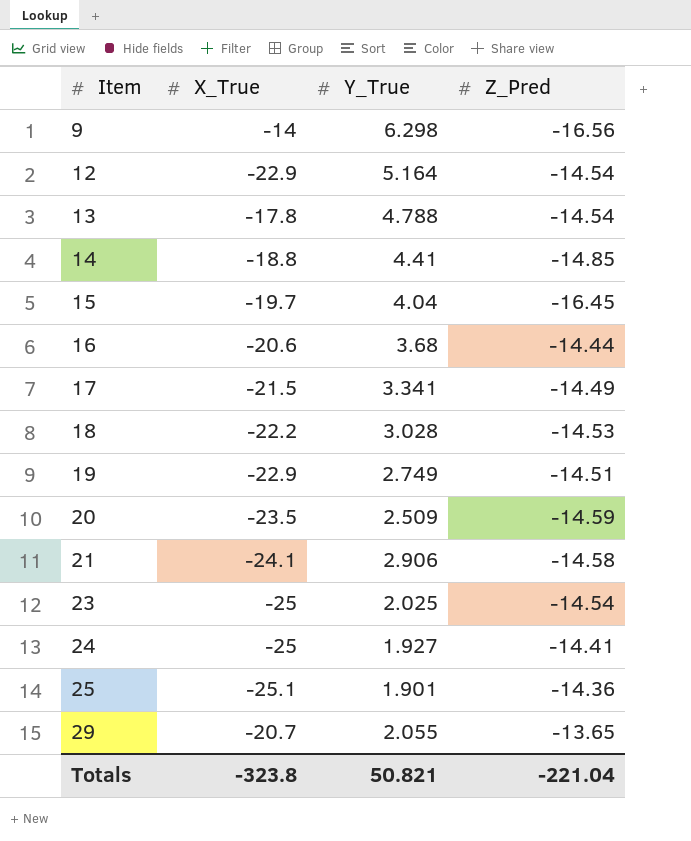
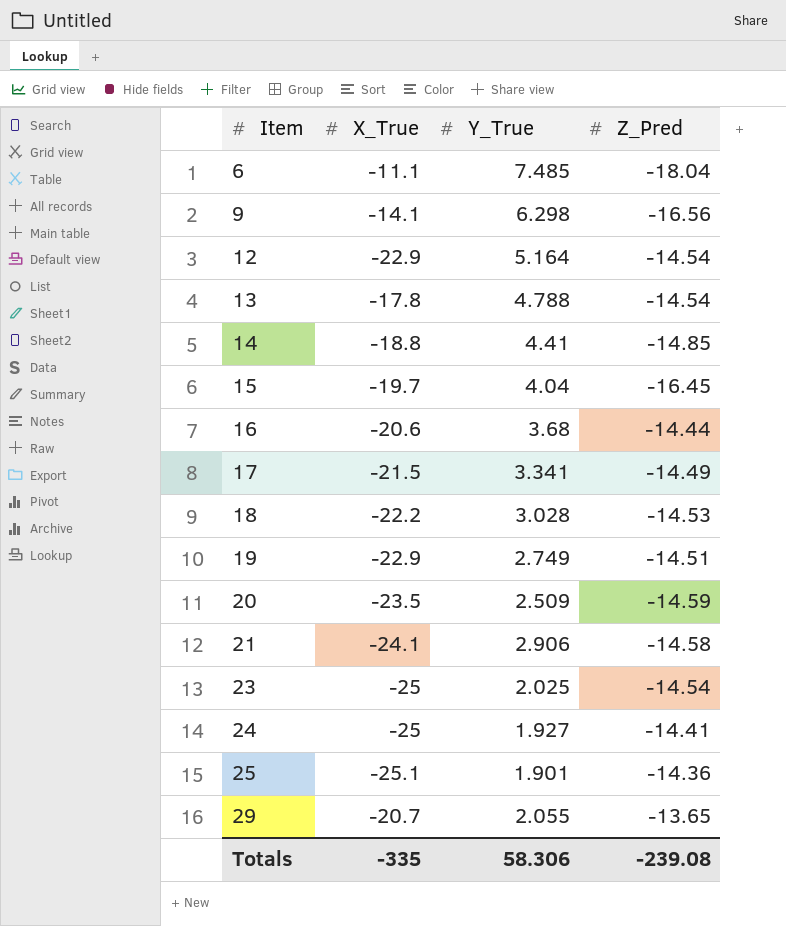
row 6: none -> -11.1 | 7.485 | -18.04
9 | X_True: -14 -> -14.1
Totals | X_True: -323.8 -> -335
Totals | Y_True: 50.821 -> 58.306
Totals | Z_Pred: -221.04 -> -239.08

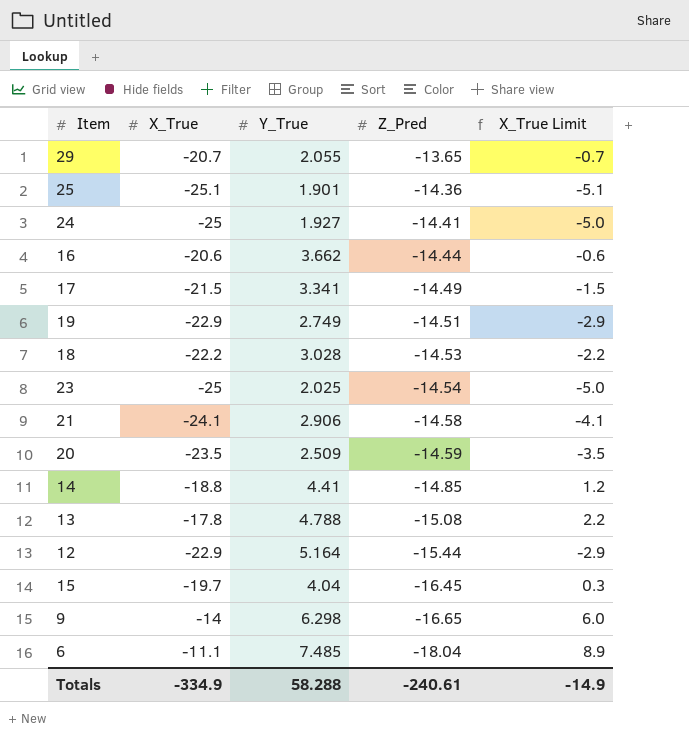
row order: Item ascending -> Z_Pred descending
column X_True Limit | formula: none -> [X_True] + 20
16 | Y_True: 3.68 -> 3.662
13 | Z_Pred: -14.54 -> -15.08
12 | Z_Pred: -14.54 -> -15.44
9 | X_True: -14.1 -> -14
9 | Z_Pred: -16.56 -> -16.65
Totals | X_True: -335 -> -334.9
Totals | Y_True: 58.306 -> 58.288
Totals | Z_Pred: -239.08 -> -240.61

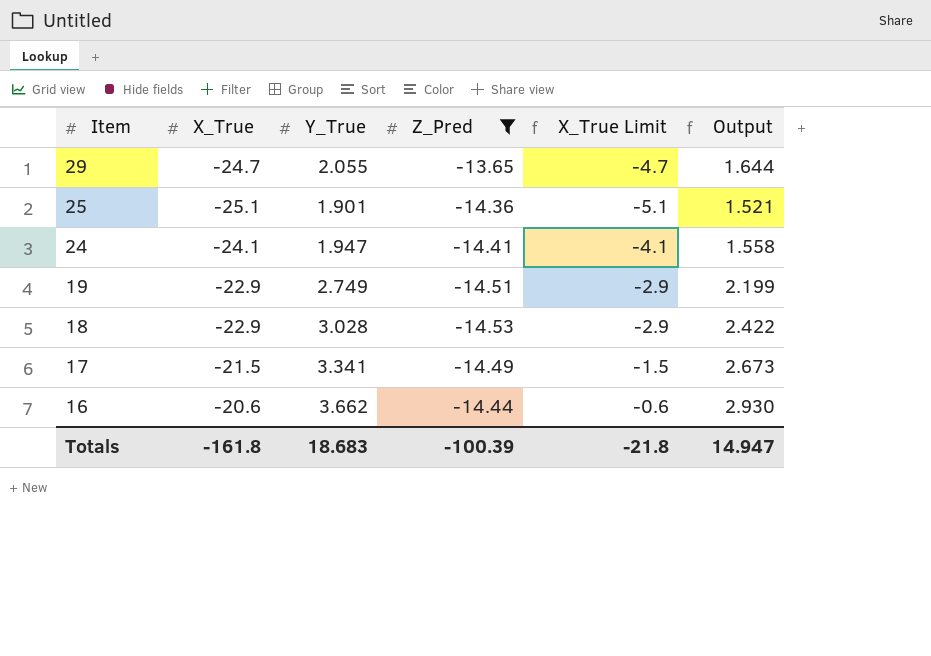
filter: none -> Z_Pred >= -14.53
row order: Z_Pred descending -> Item descending
column Output | formula: none -> [Y_True] * 0.8
29 | X_True: -20.7 -> -24.7
29 | X_True Limit: -0.7 -> -4.7
24 | X_True: -25 -> -24.1
24 | Y_True: 1.927 -> 1.947
24 | X_True Limit: -5.0 -> -4.1
18 | X_True: -22.2 -> -22.9
18 | X_True Limit: -2.2 -> -2.9
Totals | X_True: -334.9 -> -161.8
Totals | Y_True: 58.288 -> 18.683
Totals | Z_Pred: -240.61 -> -100.39
Totals | X_True Limit: -14.9 -> -21.8

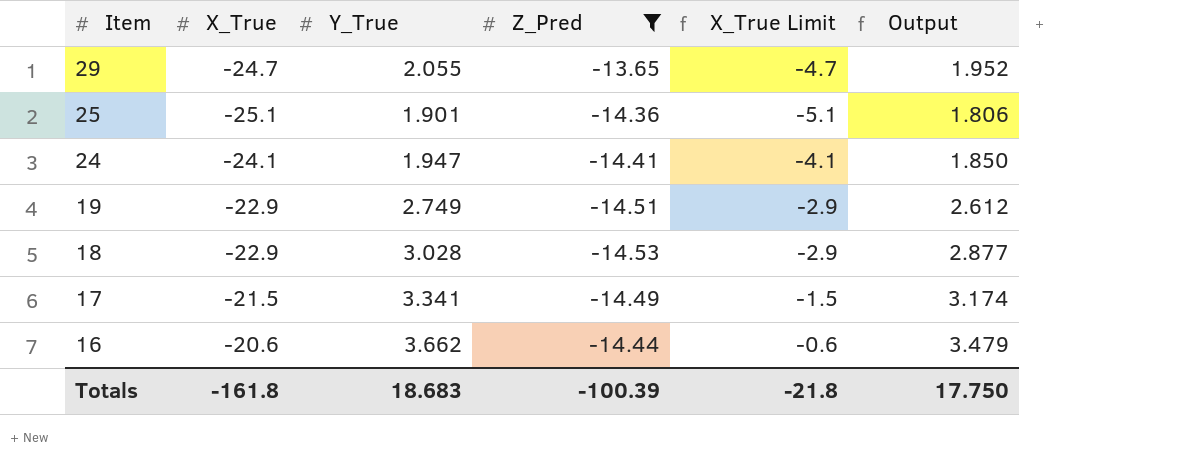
column Output | formula: [Y_True] * 0.8 -> [Y_True] * 0.95
Totals | Output: 14.947 -> 17.750

